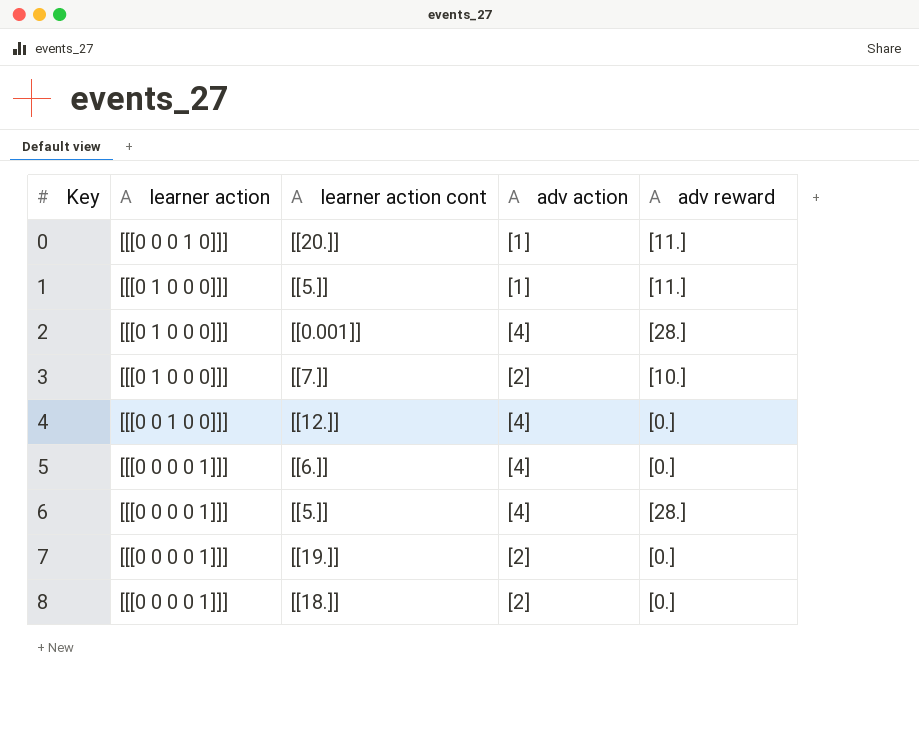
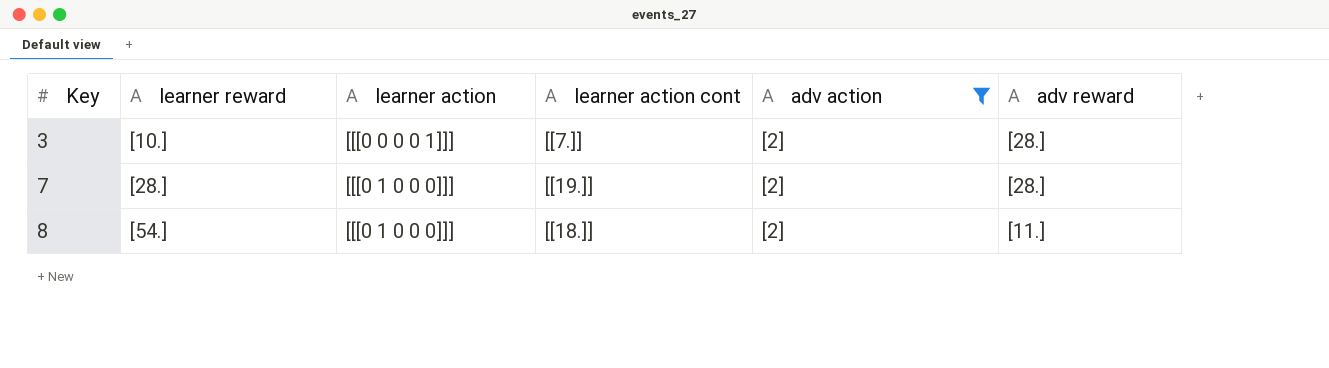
filter: none -> adv action = [2]
column learner reward | position: none -> 2
3 | learner action: [[[0 1 0 0 0]]] -> [[[0 0 0 0 1]]]
3 | adv reward: [10.] -> [28.]
7 | learner action: [[[0 0 0 0 1]]] -> [[[0 1 0 0 0]]]
7 | adv reward: [0.] -> [28.]
8 | learner action: [[[0 0 0 0 1]]] -> [[[0 1 0 0 0]]]
8 | adv reward: [0.] -> [11.]

